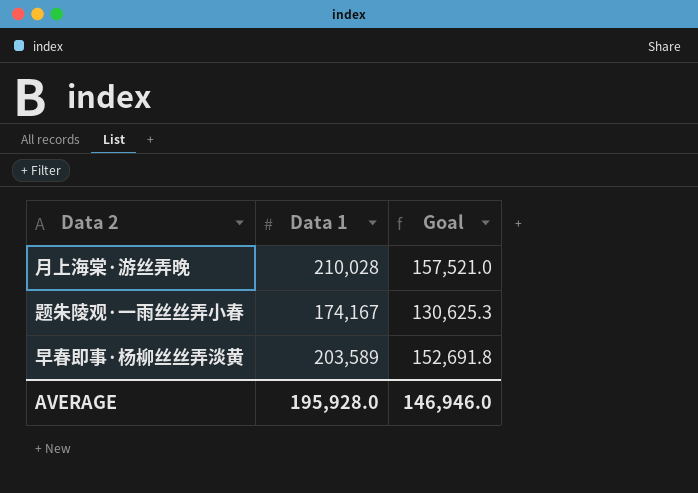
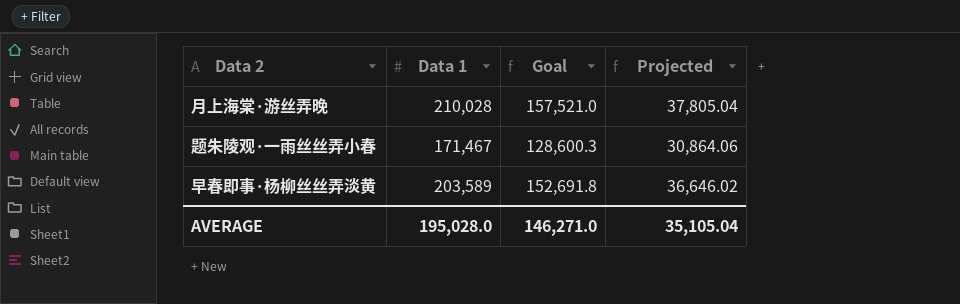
column Projected | formula: none -> [Data 1] * 0.18
题朱陵观·一雨丝丝弄小春 | Data 1: 174,167 -> 171,467
题朱陵观·一雨丝丝弄小春 | Goal: 130,625.3 -> 128,600.3
AVERAGE | Data 1: 195,928.0 -> 195,028.0
AVERAGE | Goal: 146,946.0 -> 146,271.0

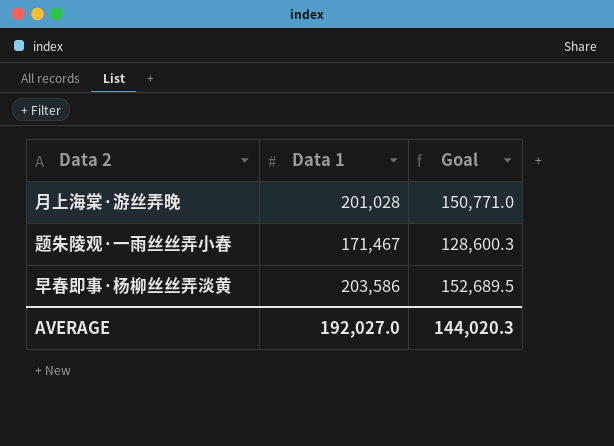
column Projected | formula: [Data 1] * 0.18 -> none
月上海棠·游丝弄晚 | Data 1: 210,028 -> 201,028
月上海棠·游丝弄晚 | Goal: 157,521.0 -> 150,771.0
早春即事·杨柳丝丝弄淡黄 | Data 1: 203,589 -> 203,586
早春即事·杨柳丝丝弄淡黄 | Goal: 152,691.8 -> 152,689.5
AVERAGE | Data 1: 195,028.0 -> 192,027.0
AVERAGE | Goal: 146,271.0 -> 144,020.3

